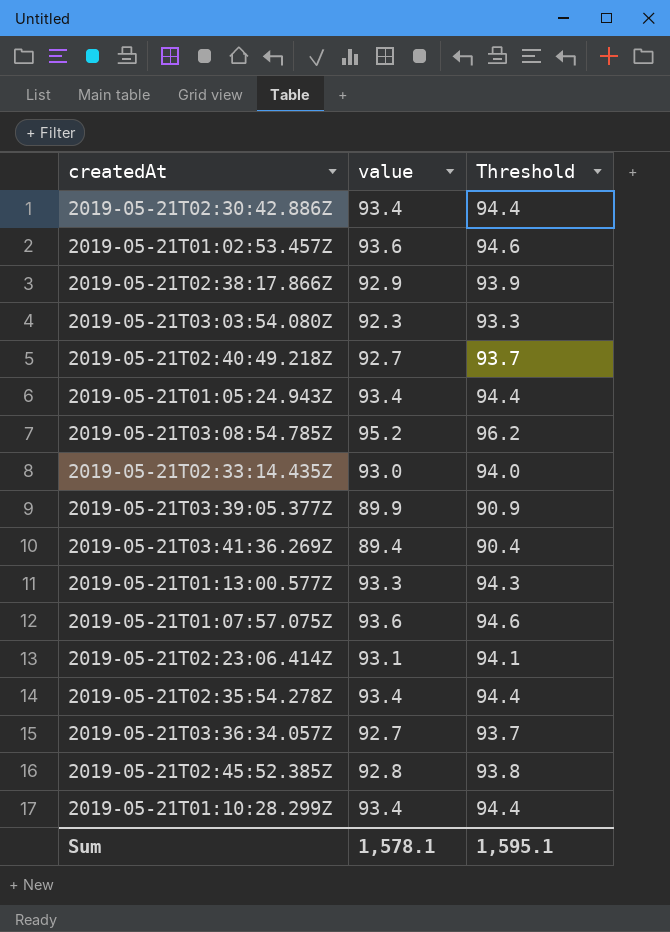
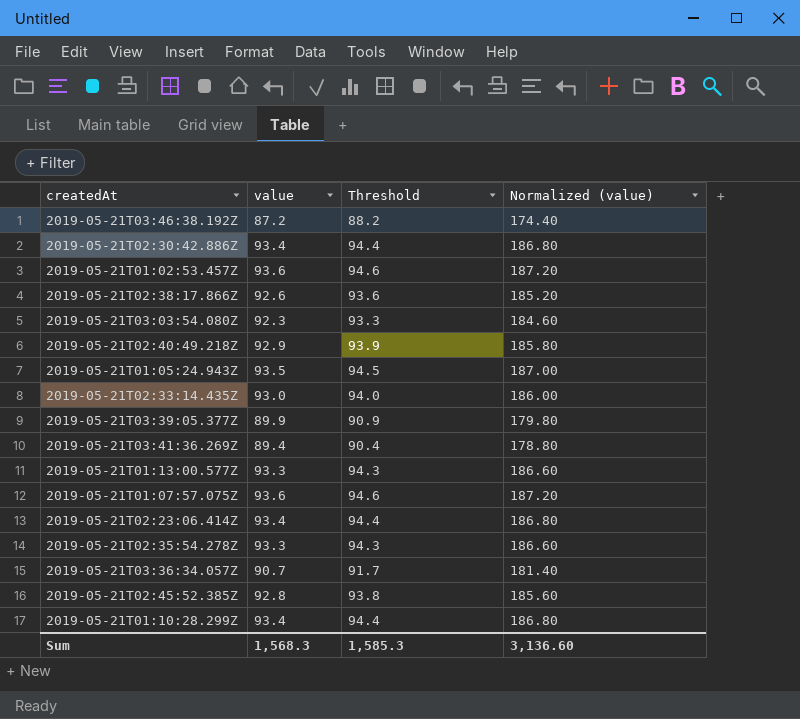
column Normalized (value) | formula: none -> [value] * 2
row 2019-05-21T03:08:54.785Z: 95.2 | 96.2 -> none
row 2019-05-21T03:46:38.192Z: none -> 87.2 | 88.2 | 174.40
2019-05-21T02:38:17.866Z | value: 92.9 -> 92.6
2019-05-21T02:38:17.866Z | Threshold: 93.9 -> 93.6
2019-05-21T02:40:49.218Z | value: 92.7 -> 92.9
2019-05-21T02:40:49.218Z | Threshold: 93.7 -> 93.9
2019-05-21T01:05:24.943Z | value: 93.4 -> 93.5
2019-05-21T01:05:24.943Z | Threshold: 94.4 -> 94.5
2019-05-21T02:23:06.414Z | value: 93.1 -> 93.4
2019-05-21T02:23:06.414Z | Threshold: 94.1 -> 94.4
2019-05-21T02:35:54.278Z | value: 93.4 -> 93.3
2019-05-21T02:35:54.278Z | Threshold: 94.4 -> 94.3
2019-05-21T03:36:34.057Z | value: 92.7 -> 90.7
2019-05-21T03:36:34.057Z | Threshold: 93.7 -> 91.7
Sum | value: 1,578.1 -> 1,568.3
Sum | Threshold: 1,595.1 -> 1,585.3

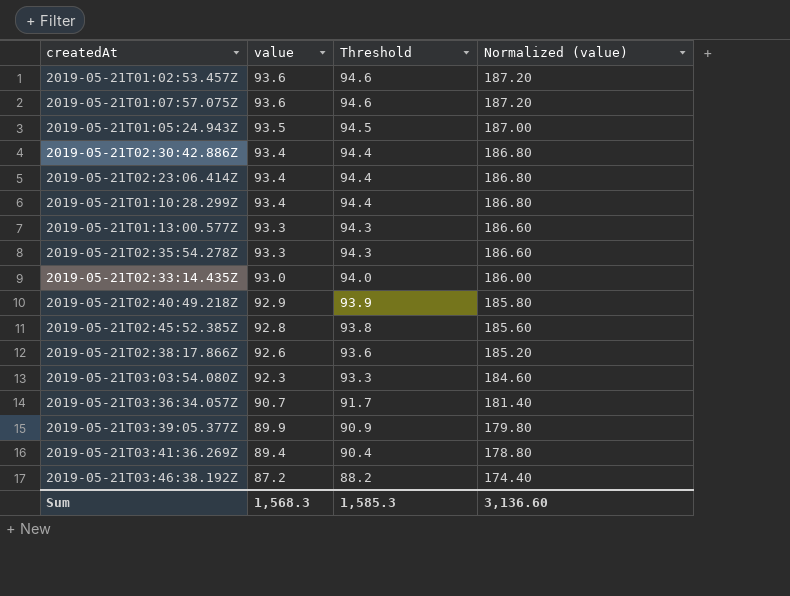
row order: none -> value descending

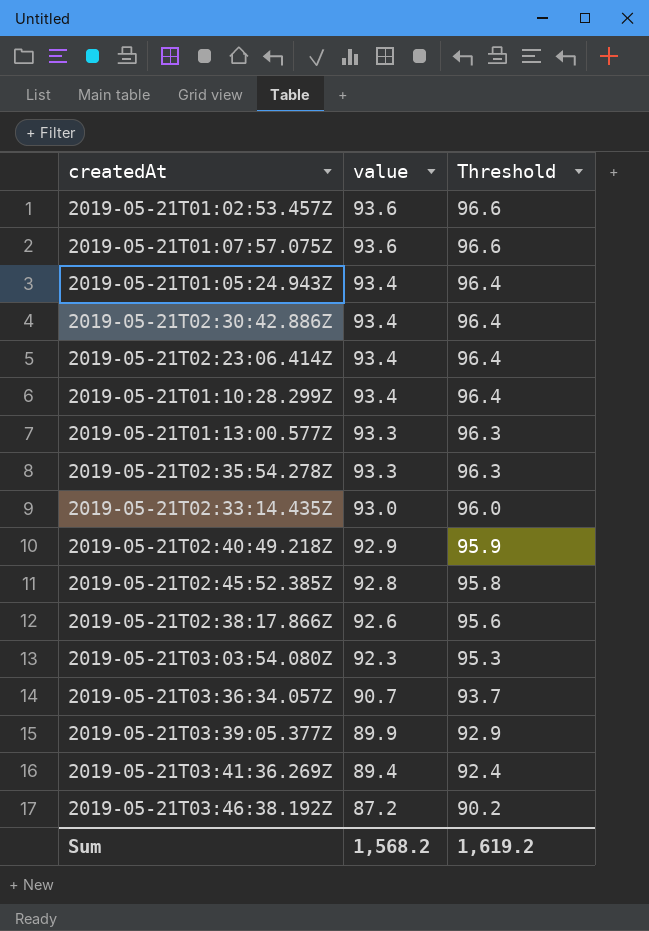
column Normalized (value) | formula: [value] * 2 -> none
column Threshold | formula: [value] + 1 -> [value] + 3
2019-05-21T01:05:24.943Z | value: 93.5 -> 93.4
Sum | value: 1,568.3 -> 1,568.2
Sum | Threshold: 1,585.3 -> 1,619.2

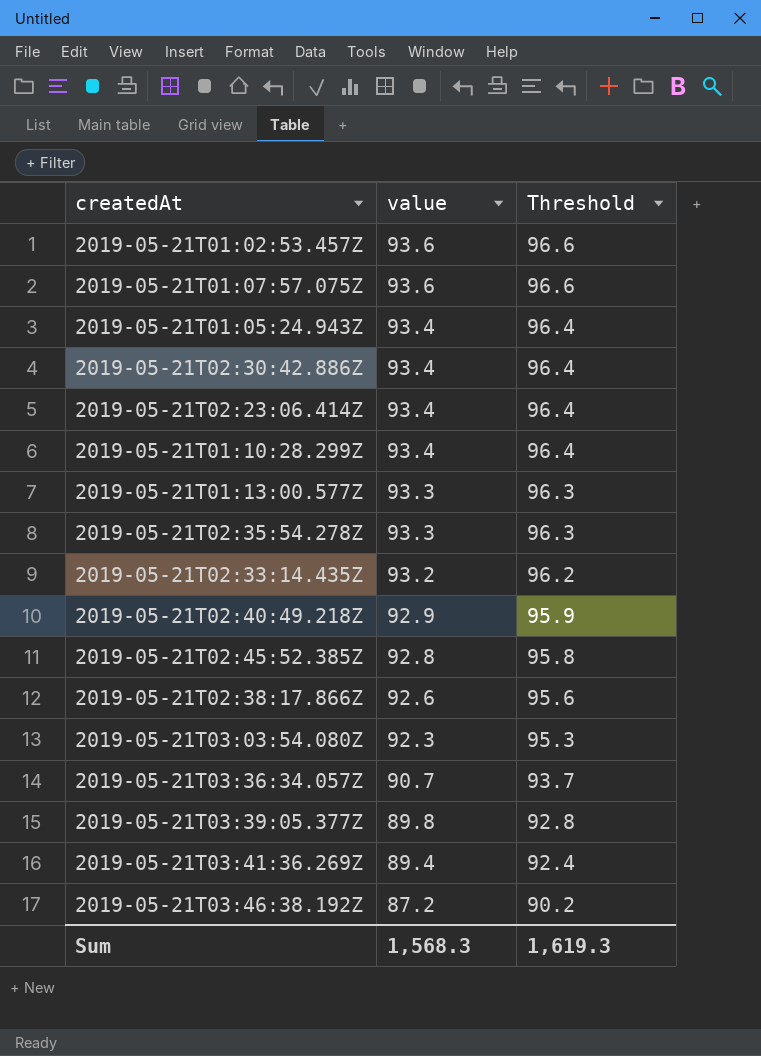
2019-05-21T02:33:14.435Z | value: 93.0 -> 93.2
2019-05-21T02:33:14.435Z | Threshold: 96.0 -> 96.2
2019-05-21T03:39:05.377Z | value: 89.9 -> 89.8
2019-05-21T03:39:05.377Z | Threshold: 92.9 -> 92.8
Sum | value: 1,568.2 -> 1,568.3
Sum | Threshold: 1,619.2 -> 1,619.3

